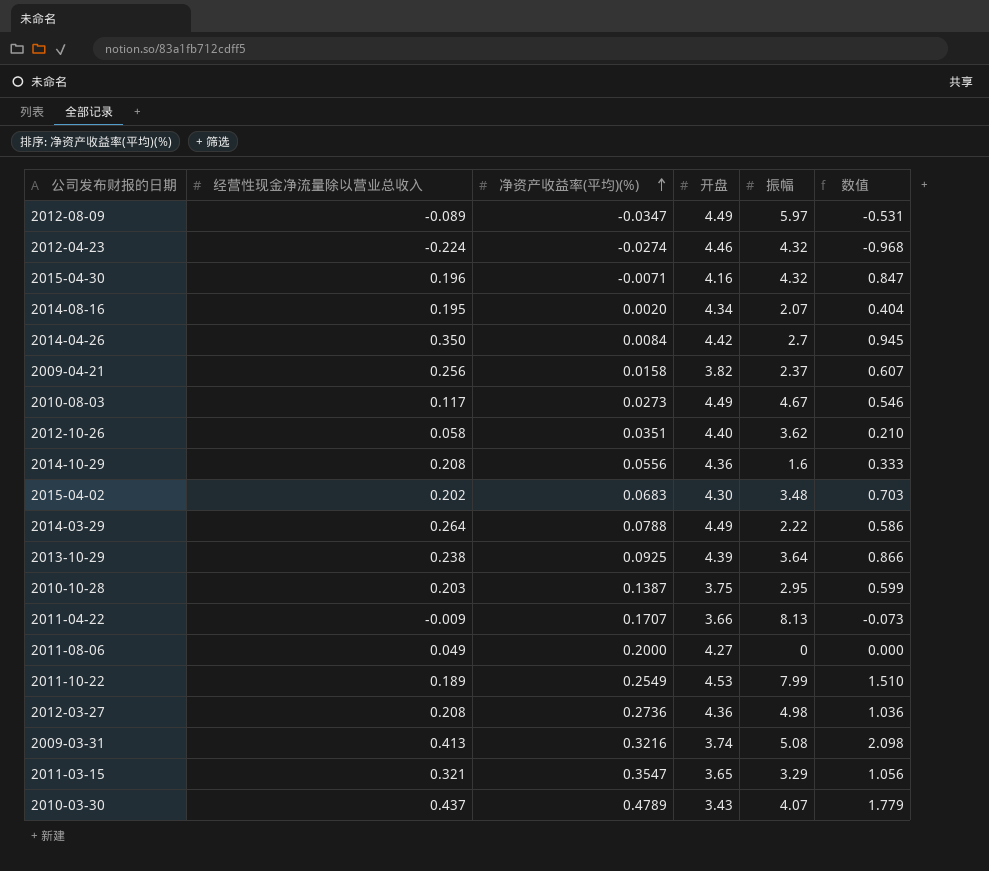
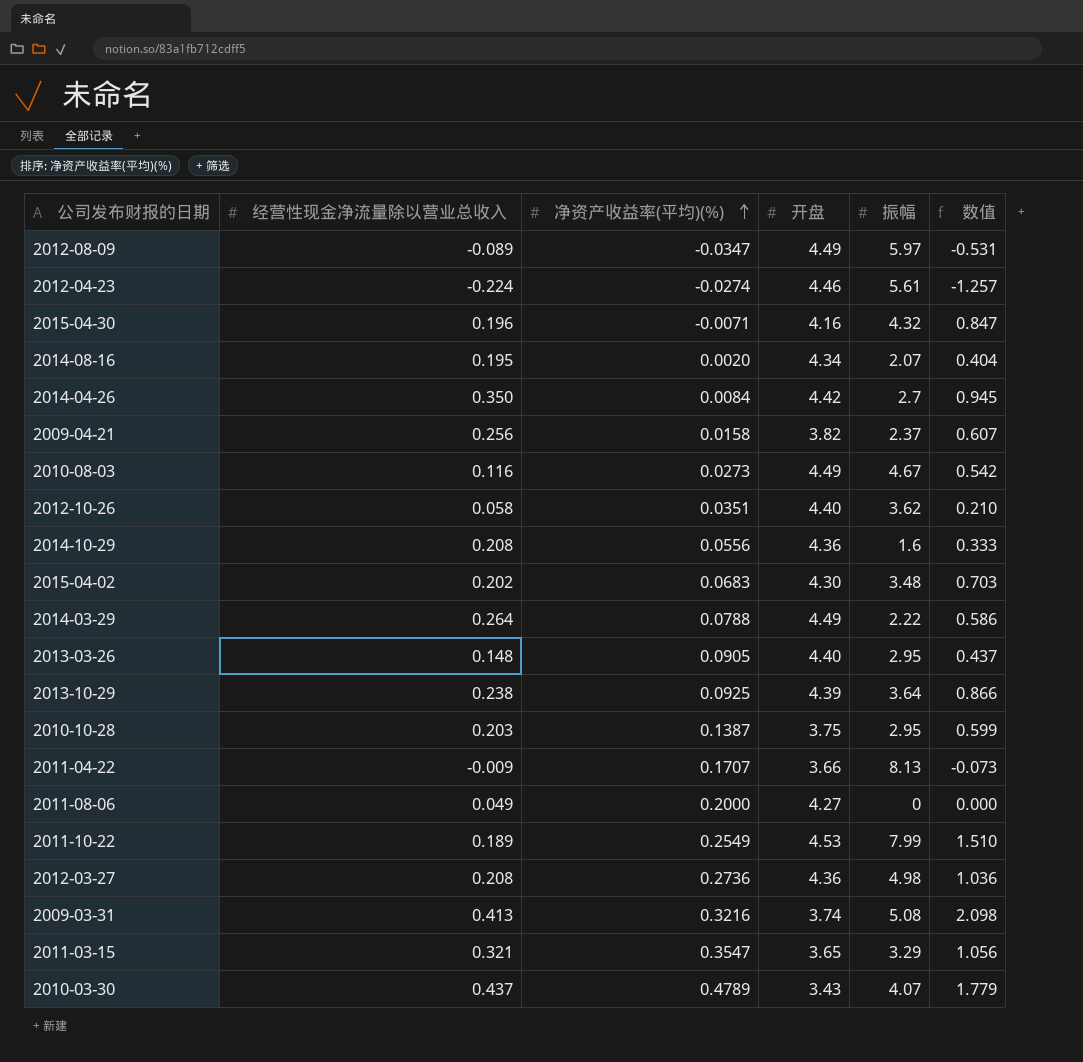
2012-04-23 | 振幅: 4.32 -> 5.61
2012-04-23 | 数值: -0.968 -> -1.257
2010-08-03 | 经营性现金净流量除以营业总收入: 0.117 -> 0.116
2010-08-03 | 数值: 0.546 -> 0.542
row 2013-03-26: none -> 0.148 | 0.0905 | 4.40 | 2.95 | 0.437

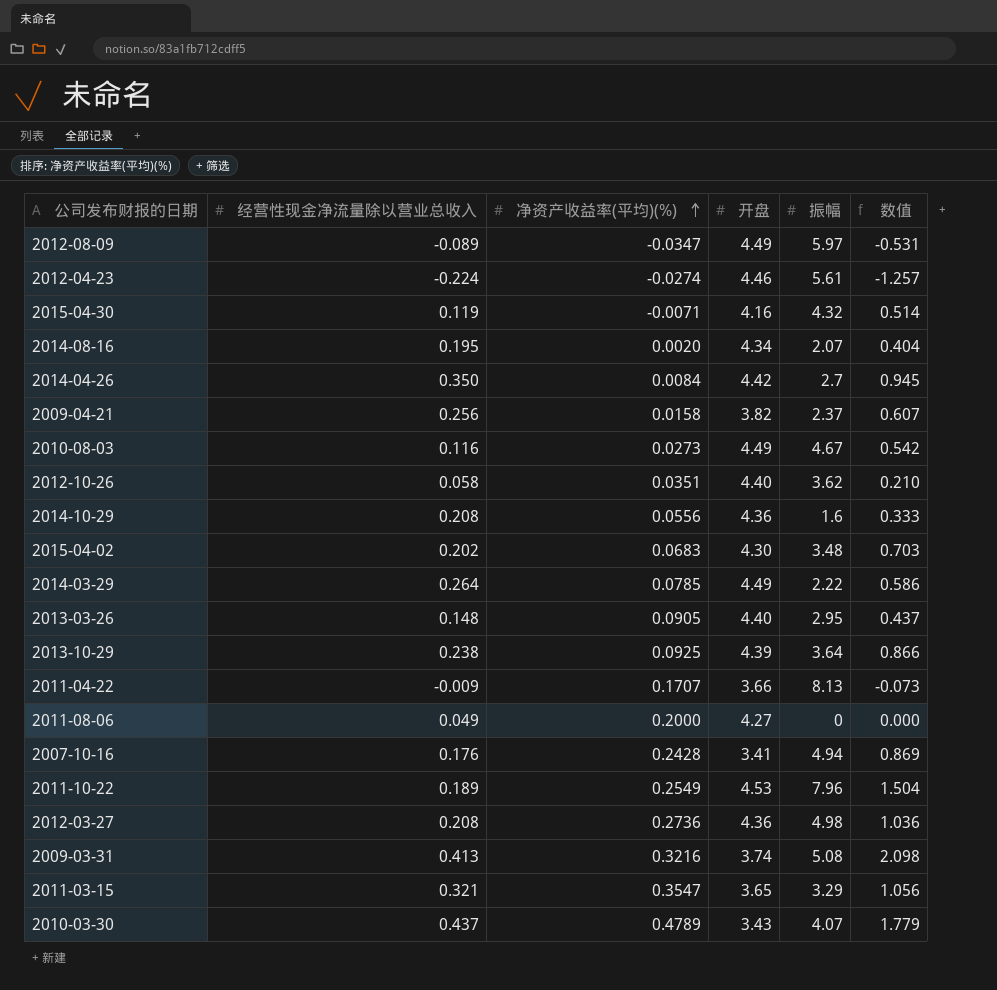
row 2010-10-28: 0.203 | 0.1387 | 3.75 | 2.95 | 0.599 -> none
2015-04-30 | 经营性现金净流量除以营业总收入: 0.196 -> 0.119
2015-04-30 | 数值: 0.847 -> 0.514
2014-03-29 | 净资产收益率(平均)(%): 0.0788 -> 0.0785
row 2007-10-16: none -> 0.176 | 0.2428 | 3.41 | 4.94 | 0.869
2011-10-22 | 振幅: 7.99 -> 7.96
2011-10-22 | 数值: 1.510 -> 1.504

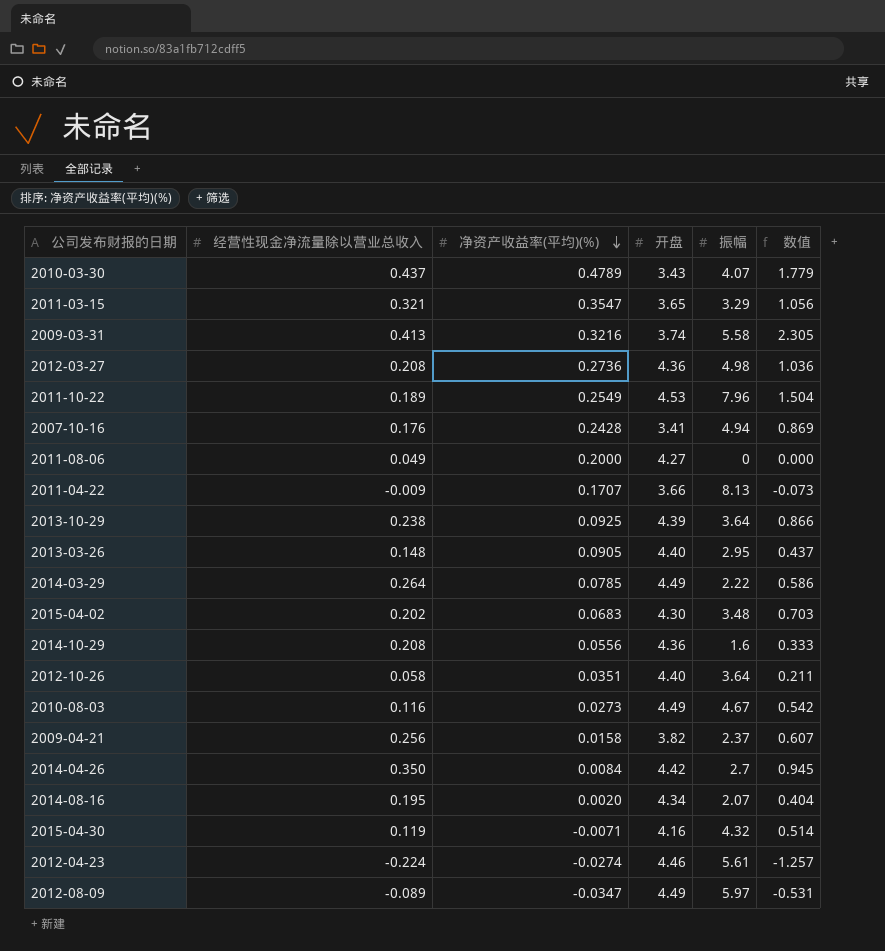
row order: 净资产收益率(平均)(%) ascending -> 净资产收益率(平均)(%) descending
2009-03-31 | 振幅: 5.08 -> 5.58
2009-03-31 | 数值: 2.098 -> 2.305
2012-10-26 | 振幅: 3.62 -> 3.64
2012-10-26 | 数值: 0.210 -> 0.211

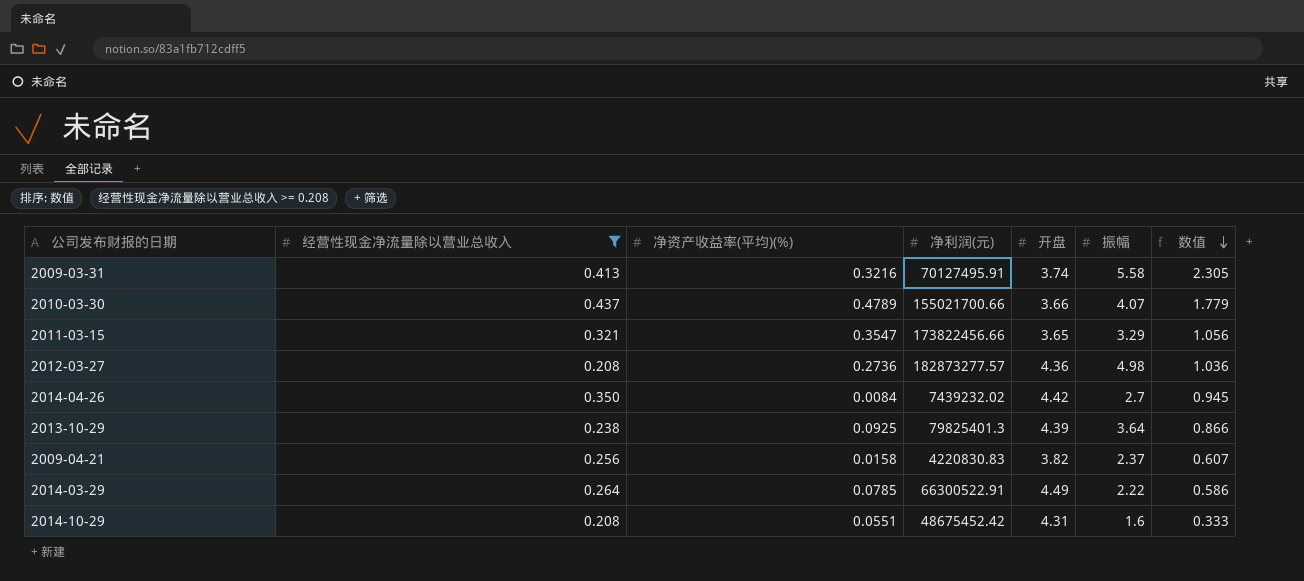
filter: none -> 经营性现金净流量除以营业总收入 >= 0.208
row order: 净资产收益率(平均)(%) descending -> 数值 descending
column 净利润(元) | position: none -> 4
2010-03-30 | 开盘: 3.43 -> 3.66
2014-10-29 | 净资产收益率(平均)(%): 0.0556 -> 0.0551
2014-10-29 | 开盘: 4.36 -> 4.31

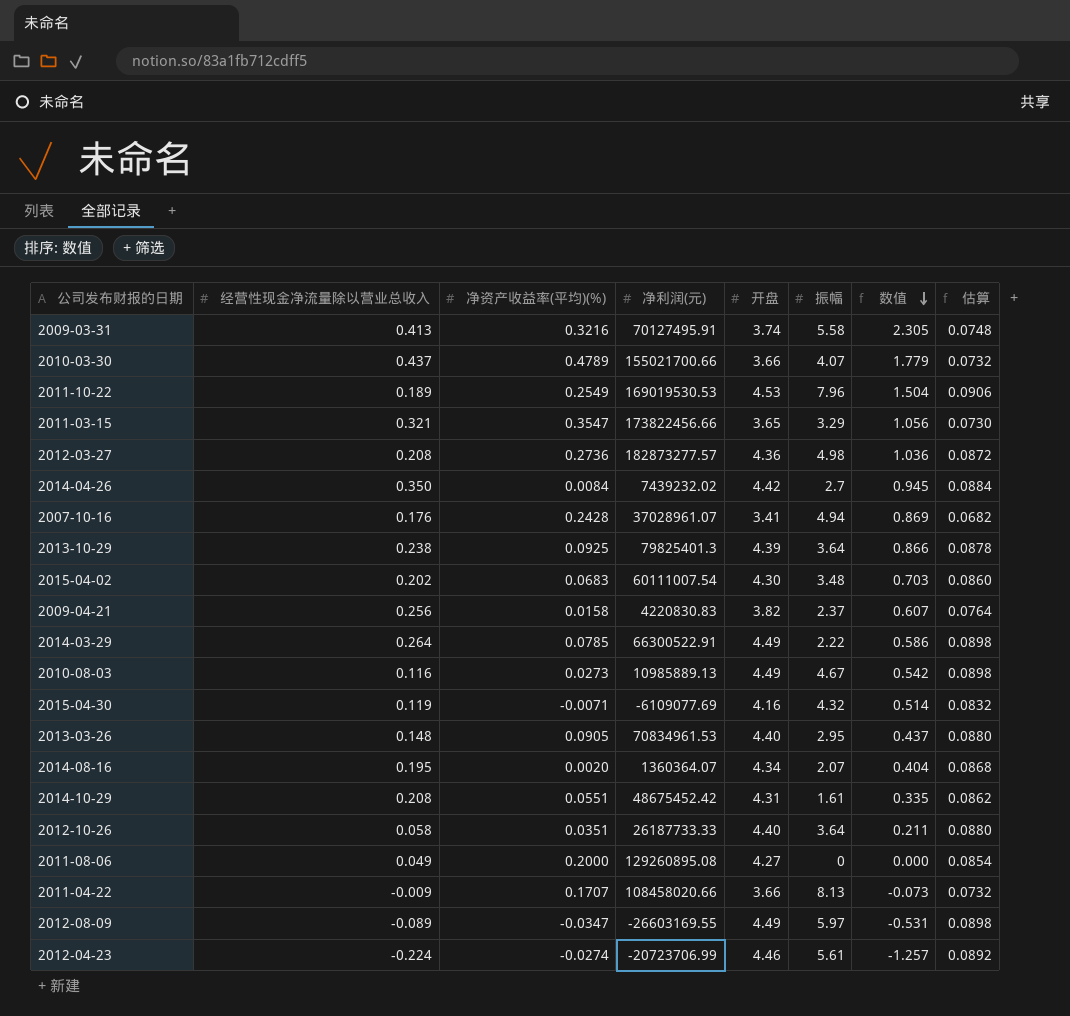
filter: 经营性现金净流量除以营业总收入 >= 0.208 -> none
column 估算 | formula: none -> [开盘] * 0.02
2014-10-29 | 振幅: 1.6 -> 1.61
2014-10-29 | 数值: 0.333 -> 0.335

